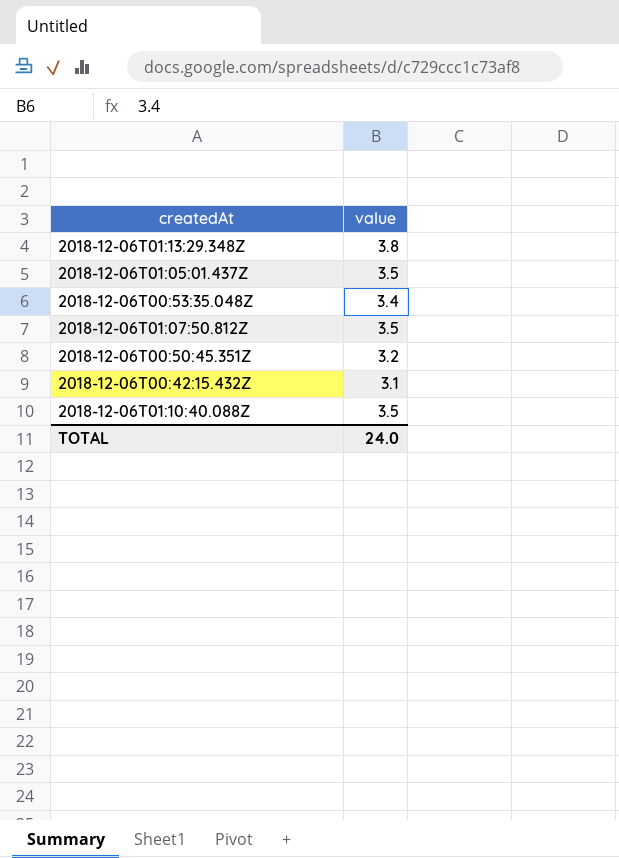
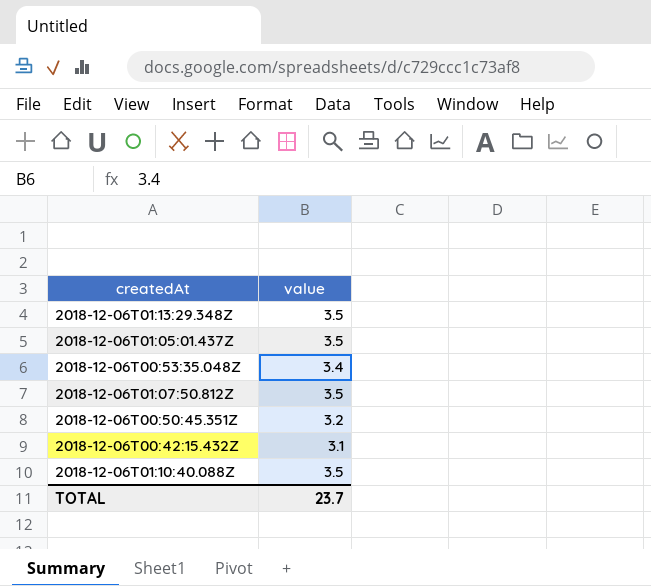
2018-12-06T01:13:29.348Z | value: 3.8 -> 3.5
TOTAL | value: 24.0 -> 23.7

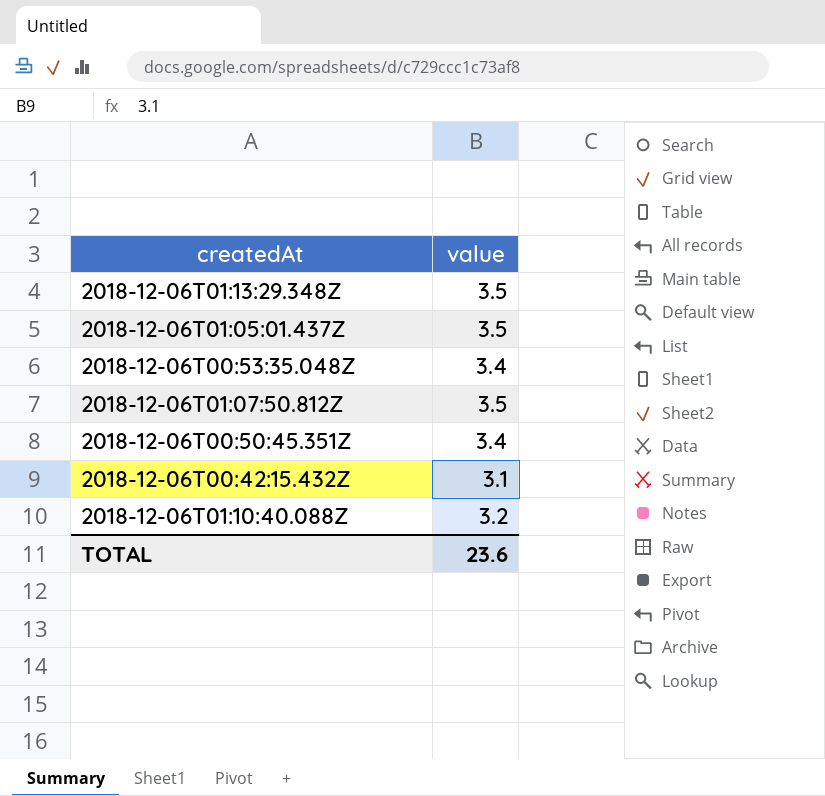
2018-12-06T00:50:45.351Z | value: 3.2 -> 3.4
2018-12-06T01:10:40.088Z | value: 3.5 -> 3.2
TOTAL | value: 23.7 -> 23.6

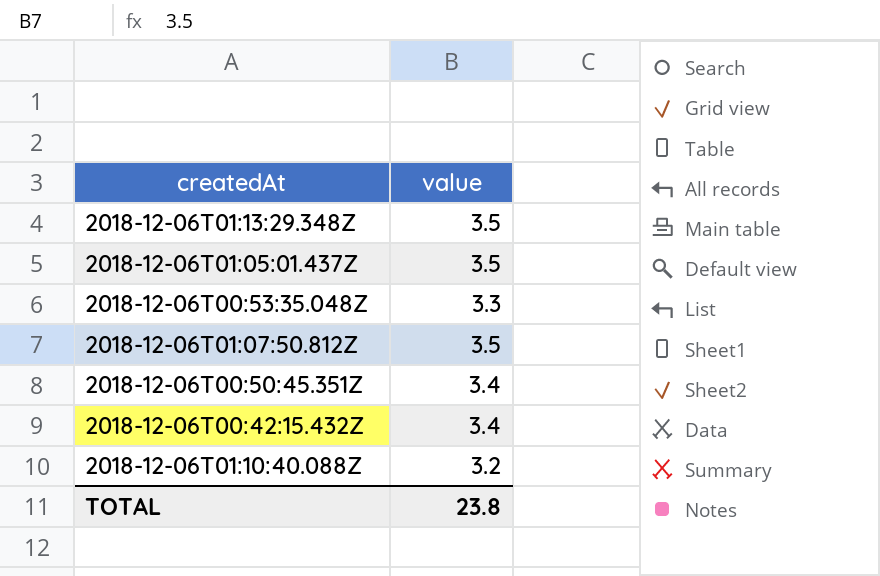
2018-12-06T00:53:35.048Z | value: 3.4 -> 3.3
2018-12-06T00:42:15.432Z | value: 3.1 -> 3.4
TOTAL | value: 23.6 -> 23.8

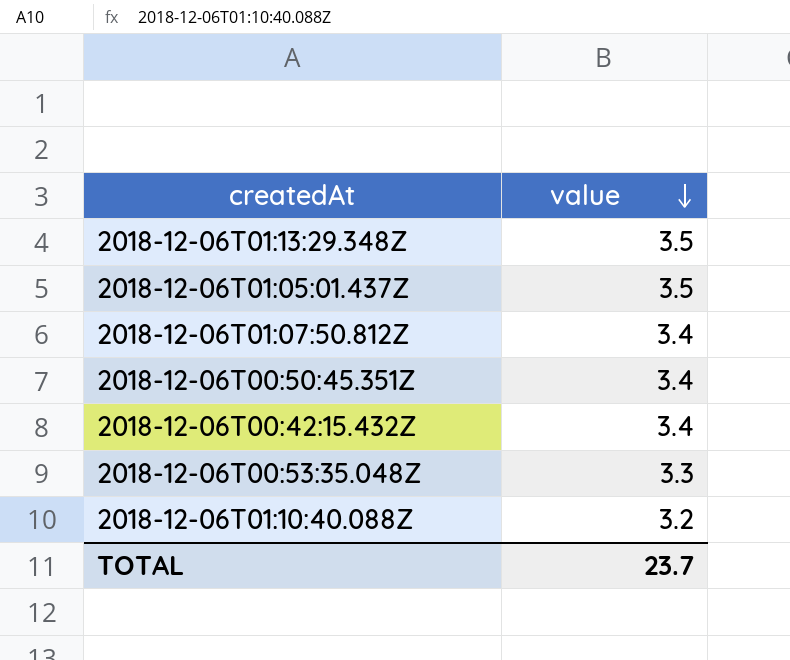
row order: none -> value descending
2018-12-06T01:07:50.812Z | value: 3.5 -> 3.4
TOTAL | value: 23.8 -> 23.7

